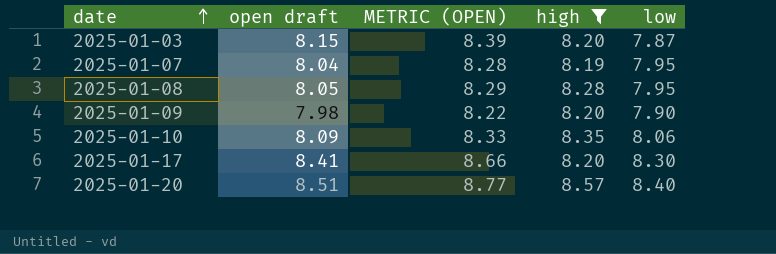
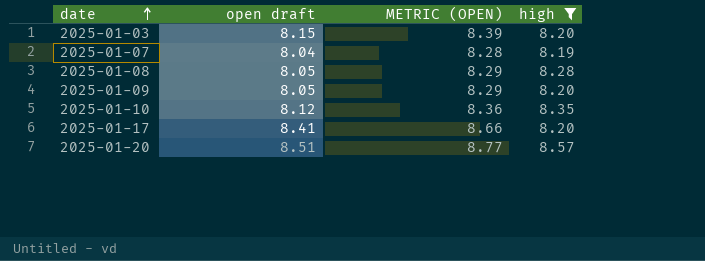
column low | position: 5 -> none
2025-01-09 | open draft: 7.98 -> 8.05
2025-01-09 | METRIC (OPEN): 8.22 -> 8.29
2025-01-10 | open draft: 8.09 -> 8.12
2025-01-10 | METRIC (OPEN): 8.33 -> 8.36

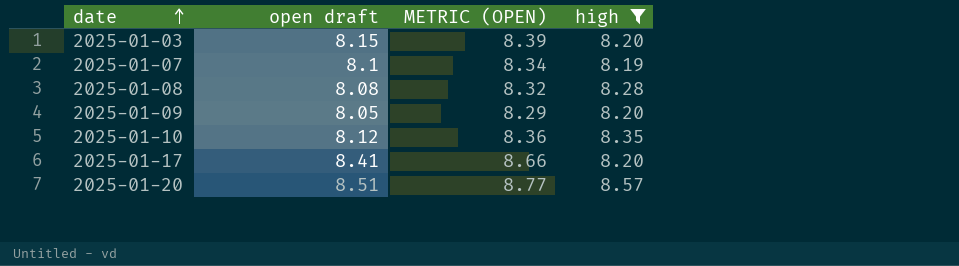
2025-01-07 | open draft: 8.04 -> 8.1
2025-01-07 | METRIC (OPEN): 8.28 -> 8.34
2025-01-08 | open draft: 8.05 -> 8.08
2025-01-08 | METRIC (OPEN): 8.29 -> 8.32

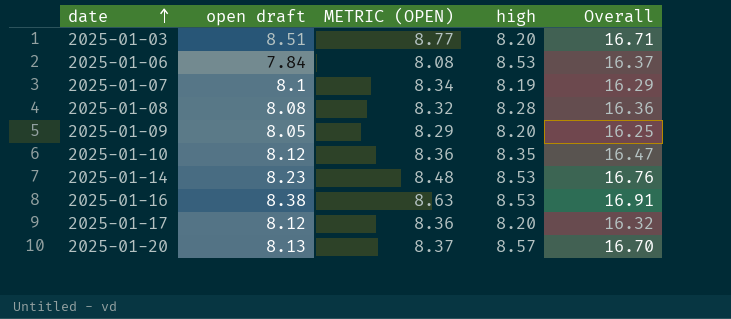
filter: high != 8.53 -> none
column Overall | formula: none -> [open draft] + [high]
2025-01-03 | open draft: 8.15 -> 8.51
2025-01-03 | METRIC (OPEN): 8.39 -> 8.77
2025-01-17 | open draft: 8.41 -> 8.12
2025-01-17 | METRIC (OPEN): 8.66 -> 8.36
2025-01-20 | open draft: 8.51 -> 8.13
2025-01-20 | METRIC (OPEN): 8.77 -> 8.37

